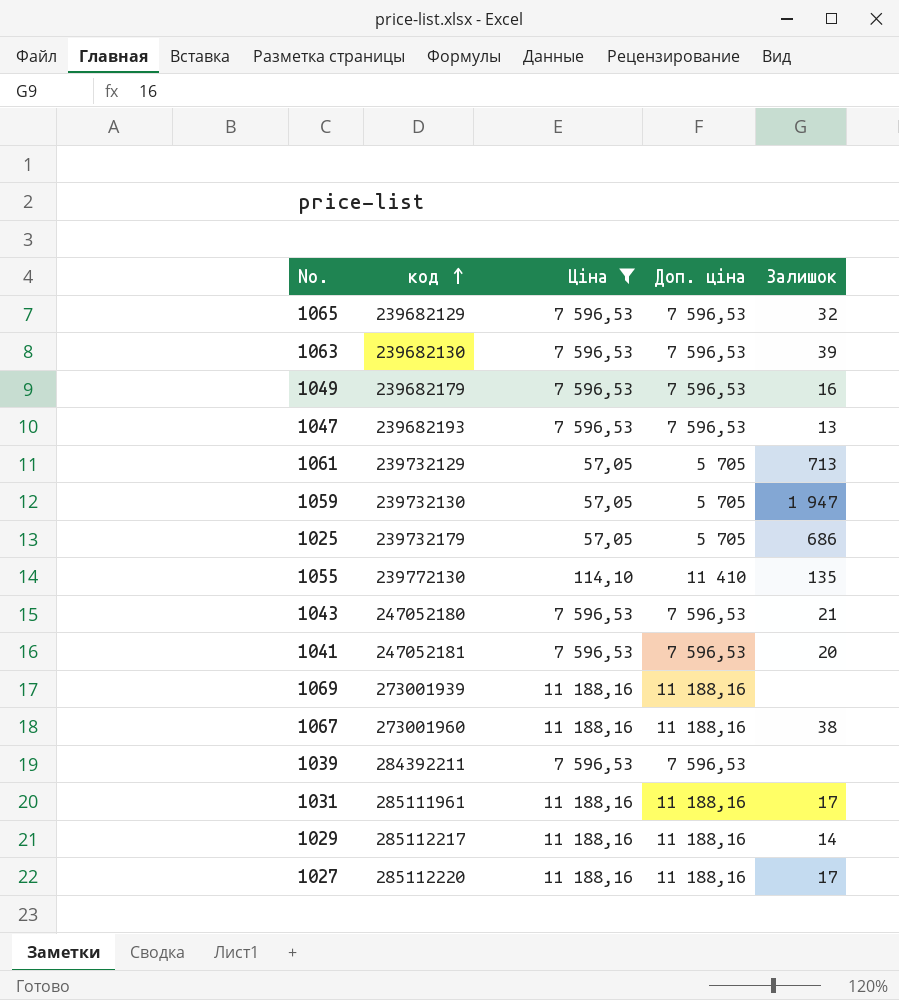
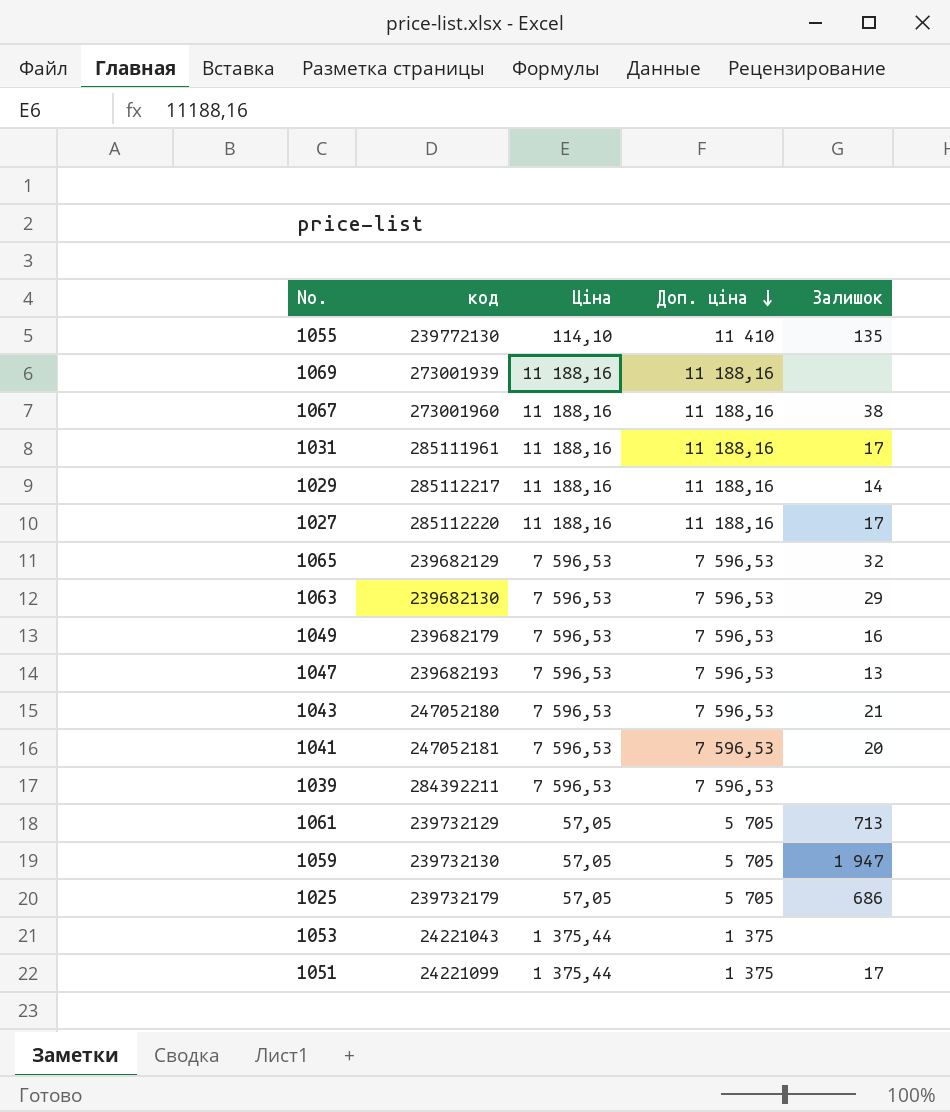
filter: Ціна != 1 375,44 -> none
row order: код ascending -> Доп. ціна descending
1063 | Залишок: 39 -> 29

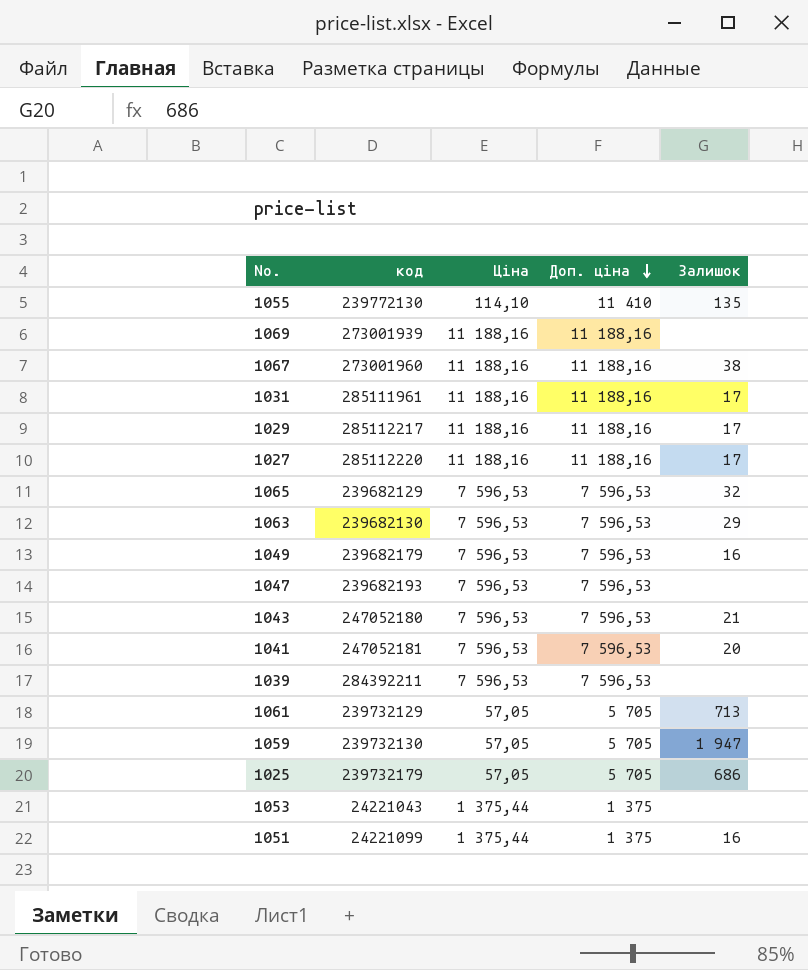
1029 | Залишок: 14 -> 17
1047 | Залишок: 13 -> none
1051 | Залишок: 17 -> 16

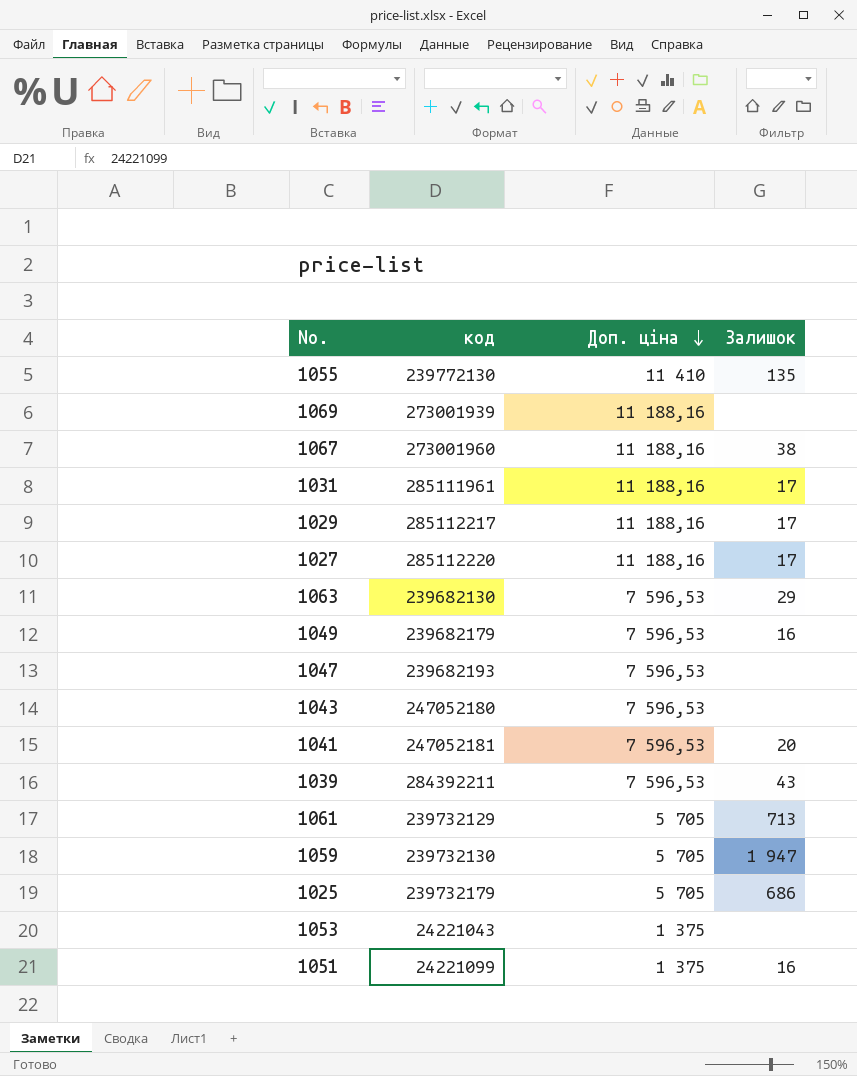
column Ціна | position: 3 -> none
row 1065: 239682129 | 7 596,53 | 7 596,53 | 32 -> none
1043 | Залишок: 21 -> none
1039 | Залишок: none -> 43

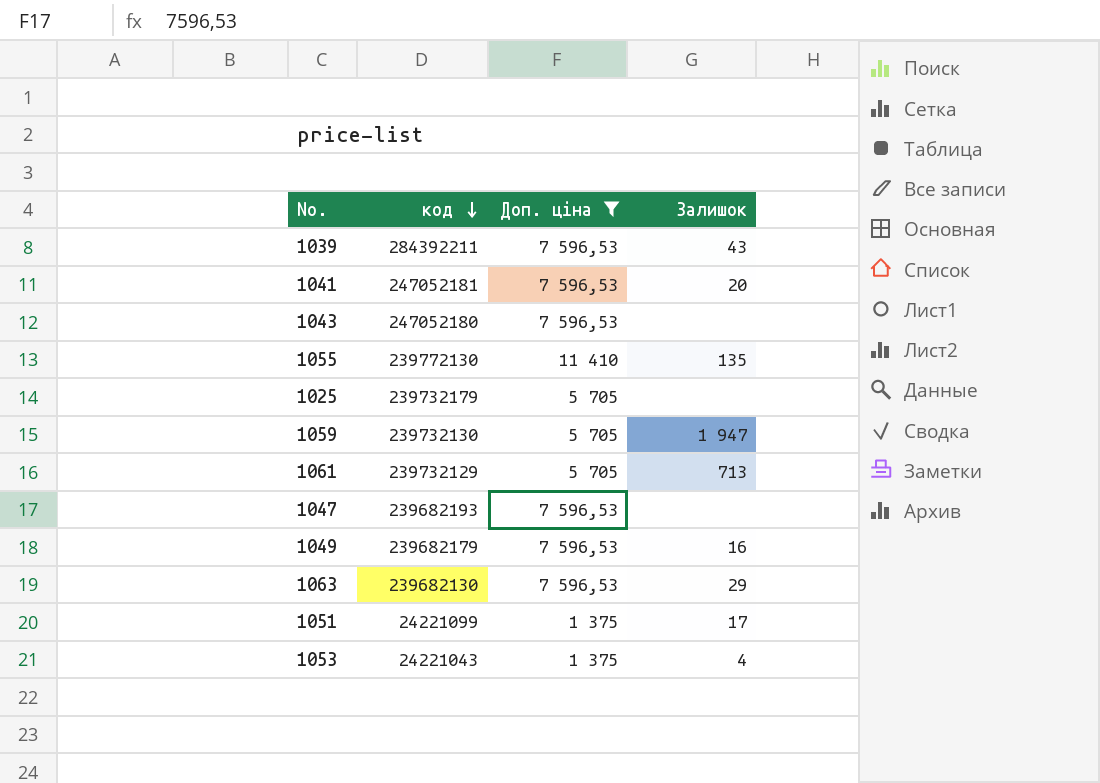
filter: none -> Доп. ціна != 11 188,16
row order: Доп. ціна descending -> код descending
1025 | Залишок: 686 -> none
1051 | Залишок: 16 -> 17
1053 | Залишок: none -> 4

